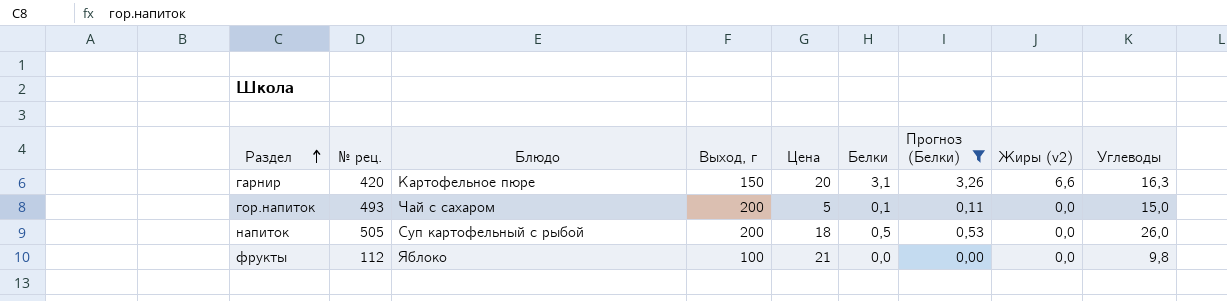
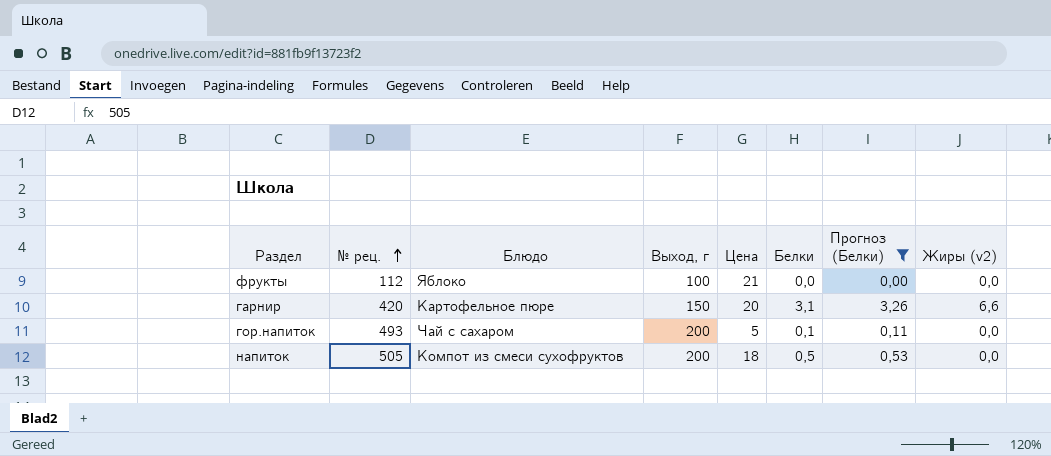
row order: Раздел ascending -> № рец. ascending
column Углеводы | position: 9 -> none
напиток | Блюдо: Суп картофельный с рыбой -> Компот из смеси сухофруктов

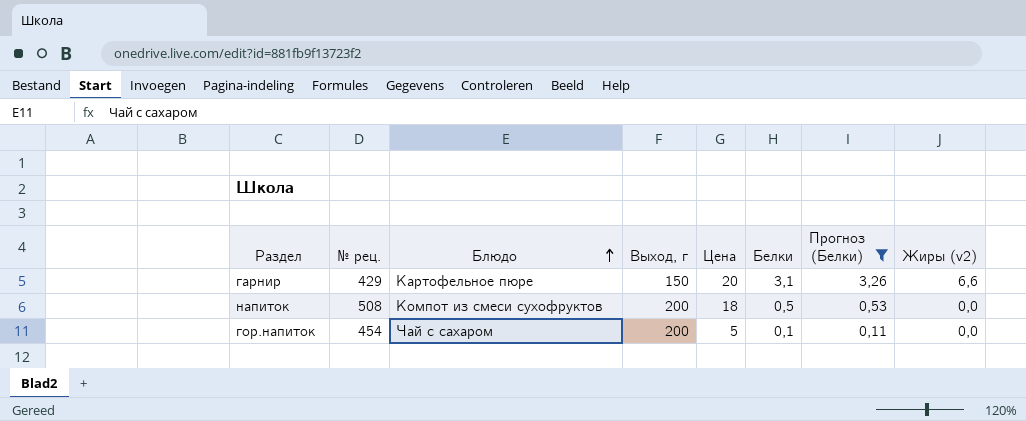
row order: № рец. ascending -> Блюдо ascending
row фрукты: 112 | Яблоко | 100 | 21 | 0,0 | 0,00 | 0,0 -> none
гарнир | № рец.: 420 -> 429
напиток | № рец.: 505 -> 508
гор.напиток | № рец.: 493 -> 454

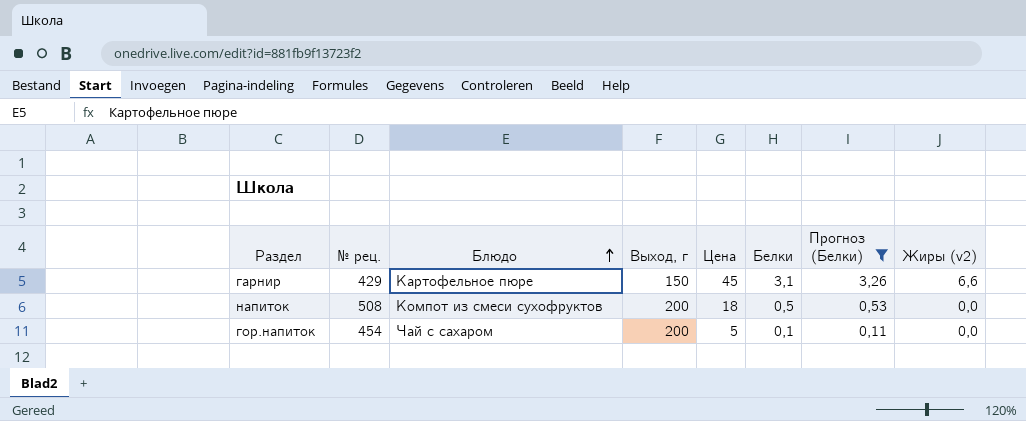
гарнир | Цена: 20 -> 45

